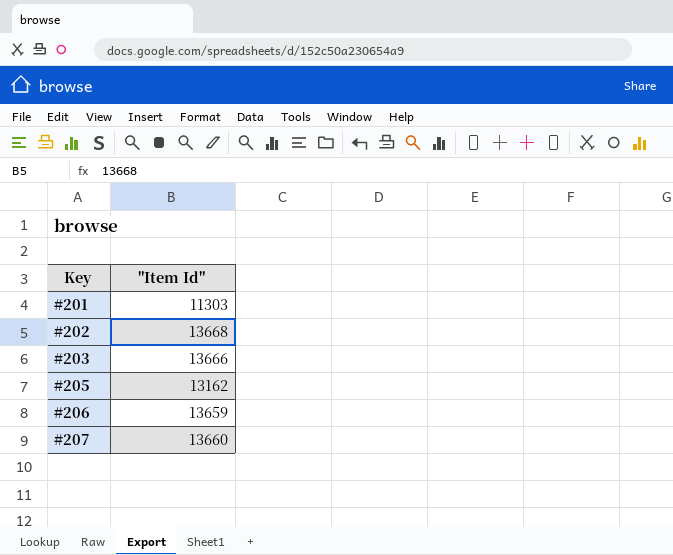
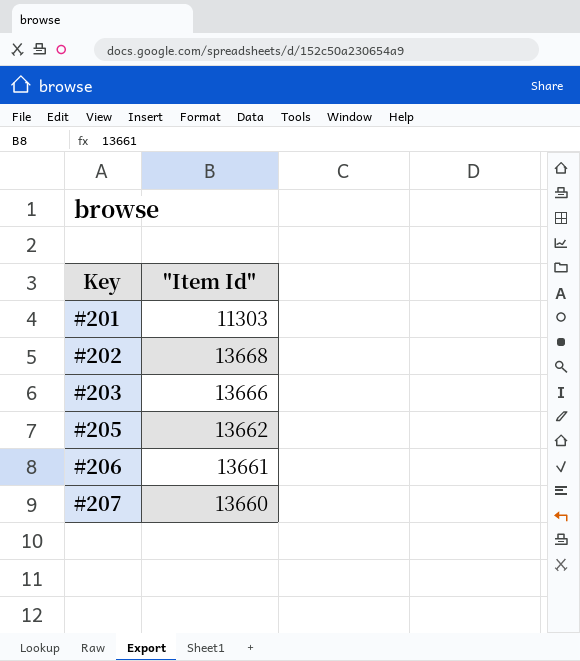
#205 | "Item Id": 13162 -> 13662
#206 | "Item Id": 13659 -> 13661

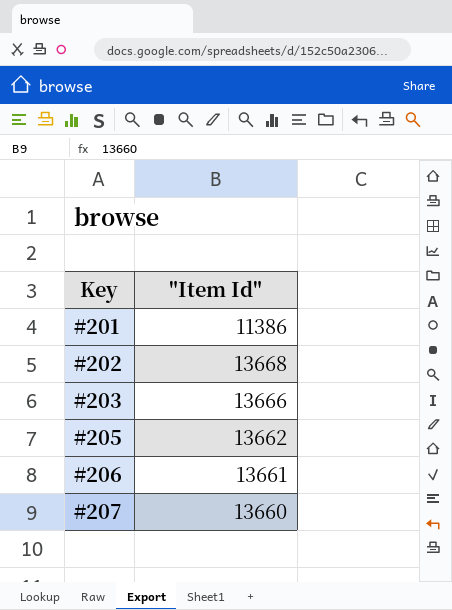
#201 | "Item Id": 11303 -> 11386

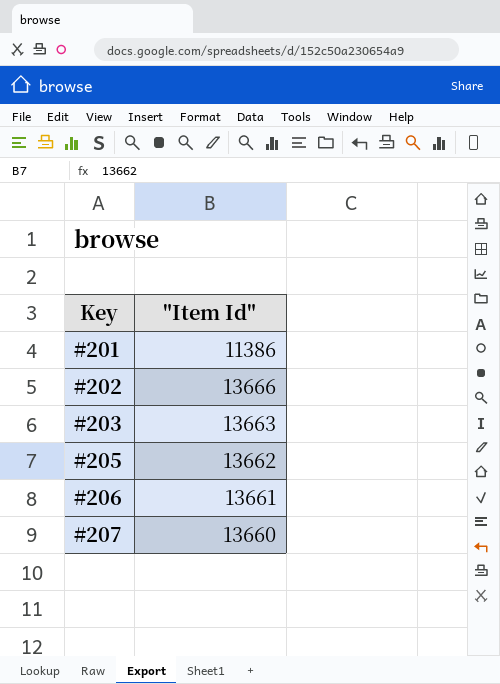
#202 | "Item Id": 13668 -> 13666
#203 | "Item Id": 13666 -> 13663

